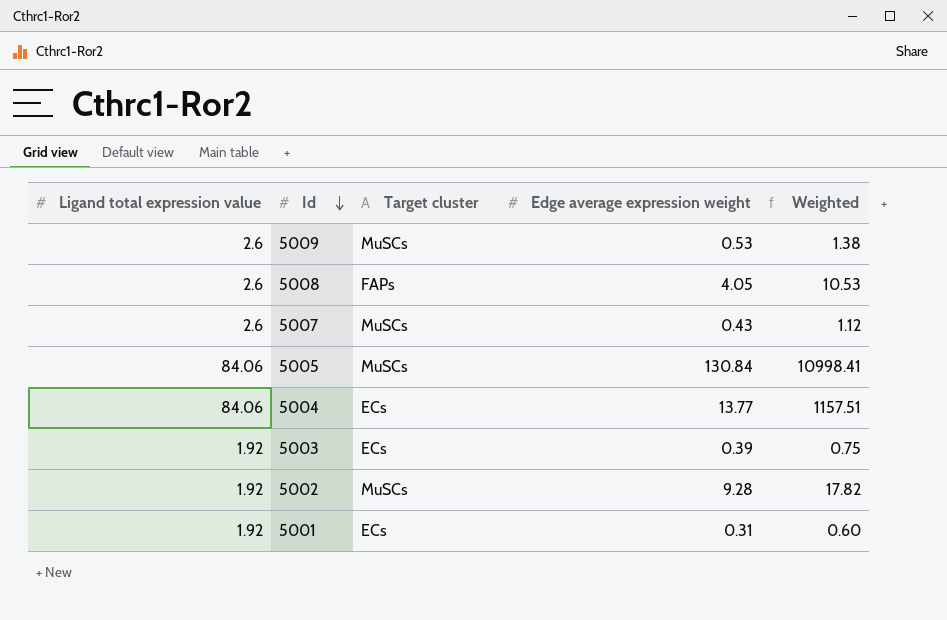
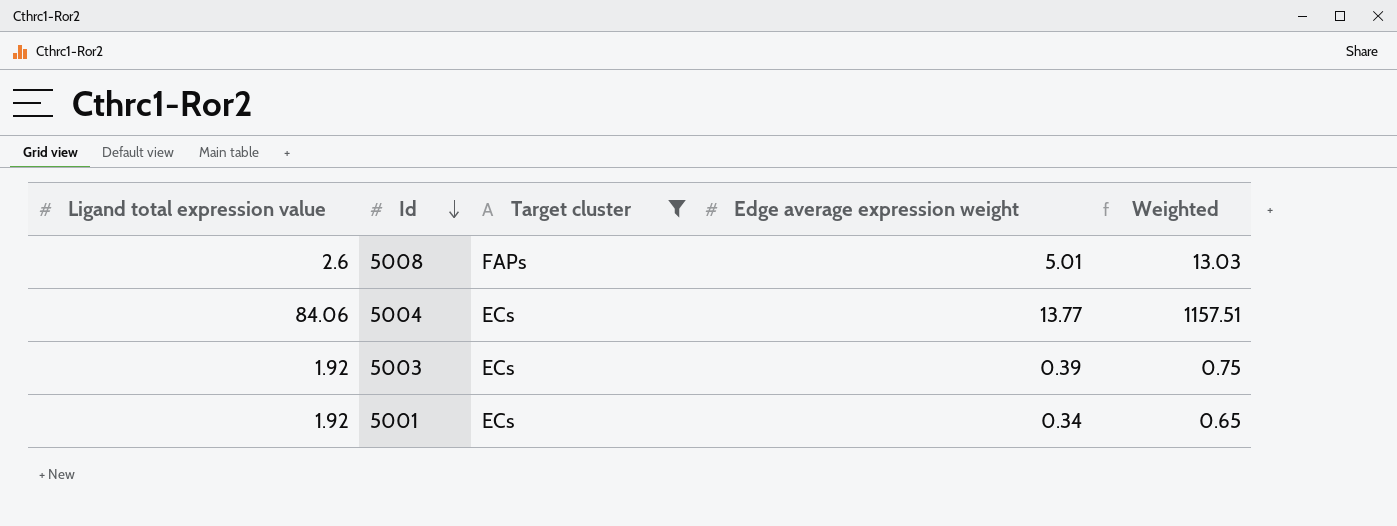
filter: none -> Target cluster != MuSCs
5008 | Edge average expression weight: 4.05 -> 5.01
5008 | Weighted: 10.53 -> 13.03
5001 | Edge average expression weight: 0.31 -> 0.34
5001 | Weighted: 0.60 -> 0.65

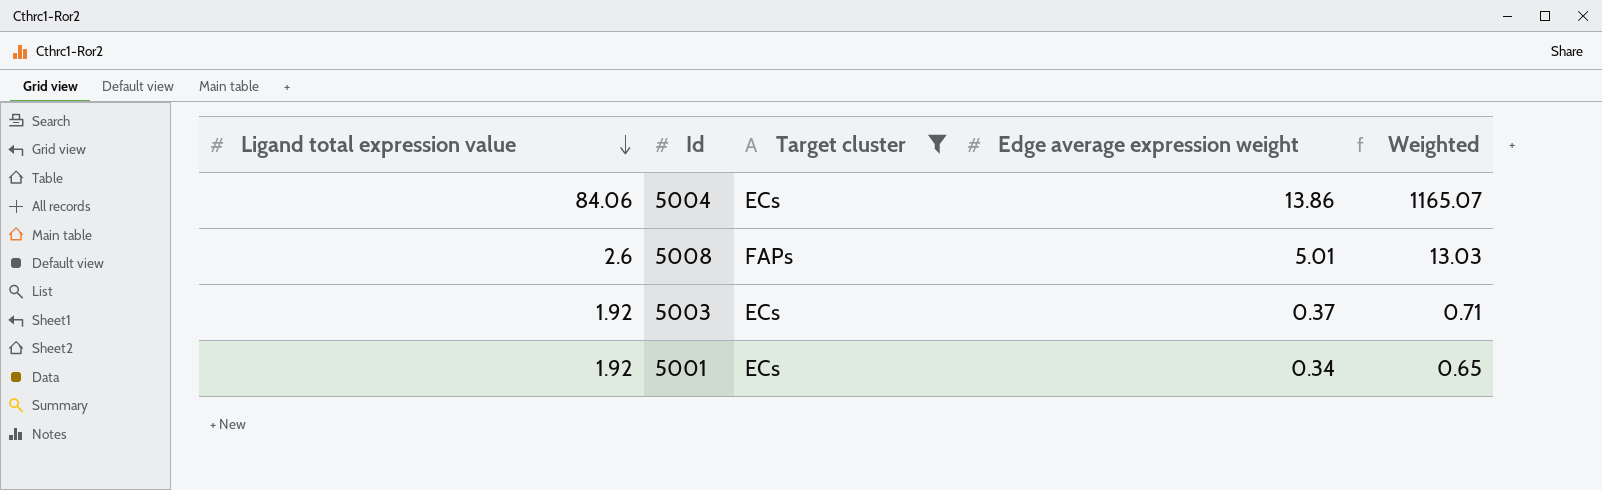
row order: Id descending -> Ligand total expression value descending
5004 | Edge average expression weight: 13.77 -> 13.86
5004 | Weighted: 1157.51 -> 1165.07
5003 | Edge average expression weight: 0.39 -> 0.37
5003 | Weighted: 0.75 -> 0.71

